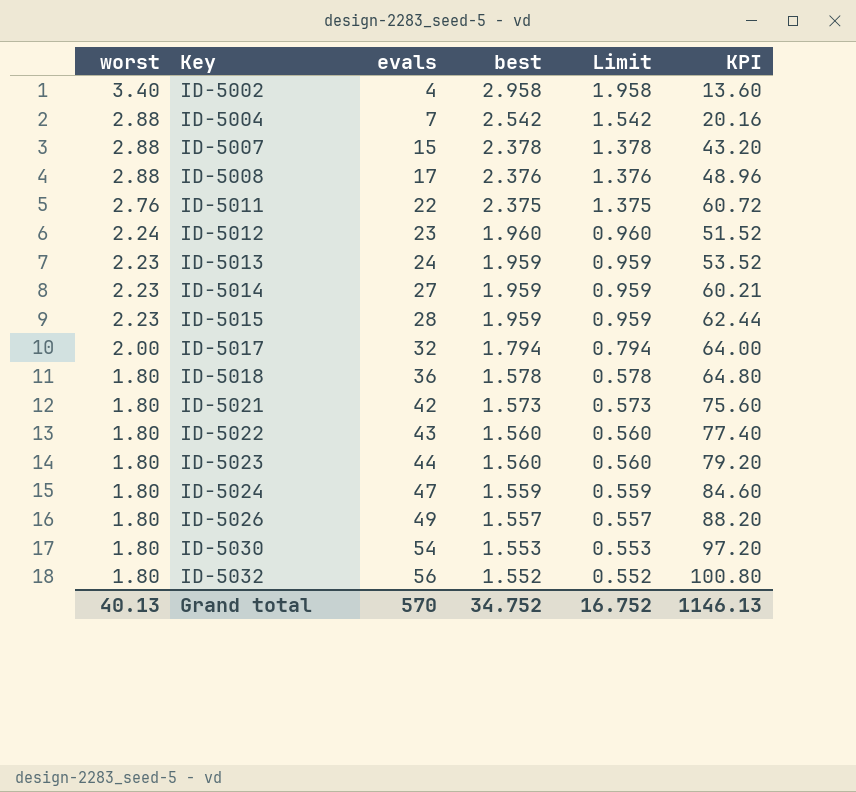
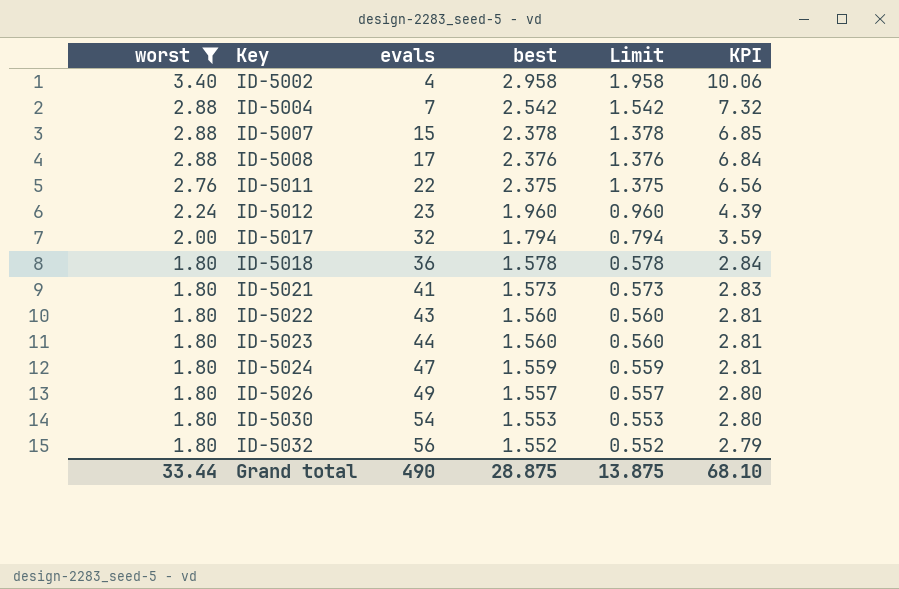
filter: none -> worst != 2.23
column KPI | formula: [worst] * [evals] -> [worst] * [best]
ID-5021 | evals: 42 -> 41
Grand total | worst: 40.13 -> 33.44
Grand total | evals: 570 -> 490
Grand total | best: 34.752 -> 28.875
Grand total | Limit: 16.752 -> 13.875
Grand total | KPI: 1146.13 -> 68.10

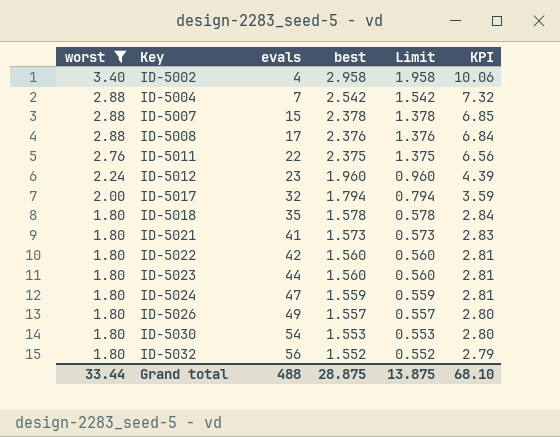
ID-5018 | evals: 36 -> 35
ID-5022 | evals: 43 -> 42
Grand total | evals: 490 -> 488

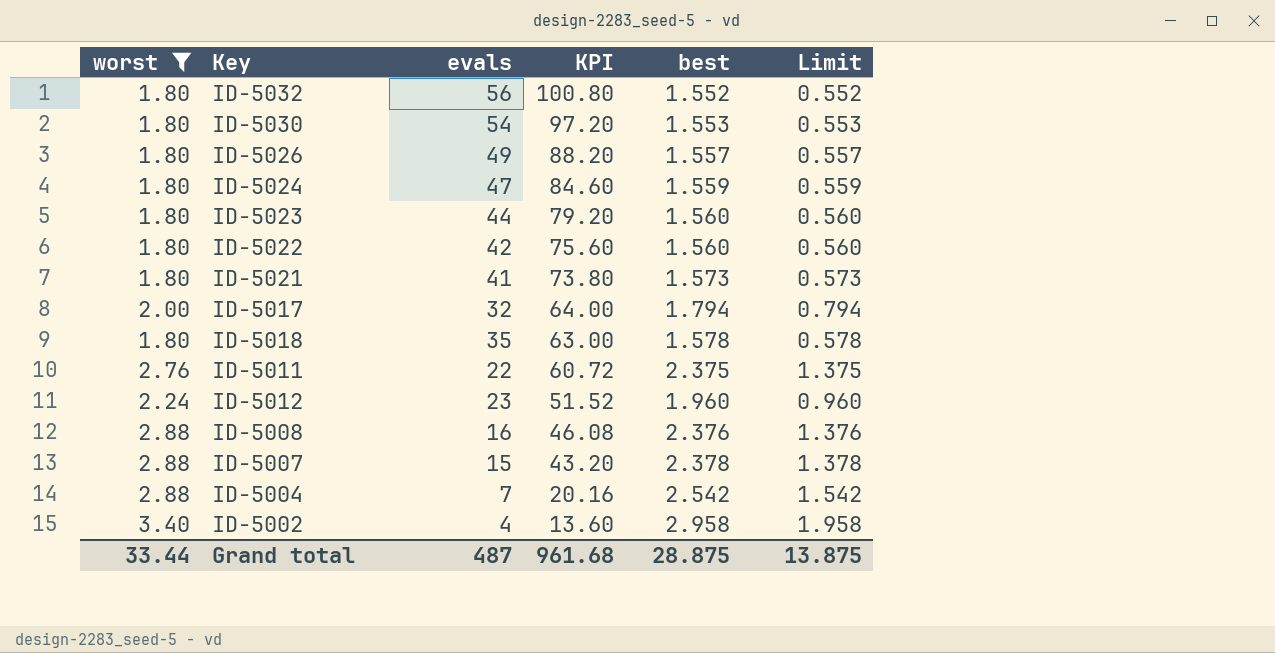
row order: worst descending -> KPI descending
column KPI | formula: [worst] * [best] -> [worst] * [evals]
column KPI | position: 6 -> 4
ID-5008 | evals: 17 -> 16
Grand total | evals: 488 -> 487
Grand total | KPI: 68.10 -> 961.68

